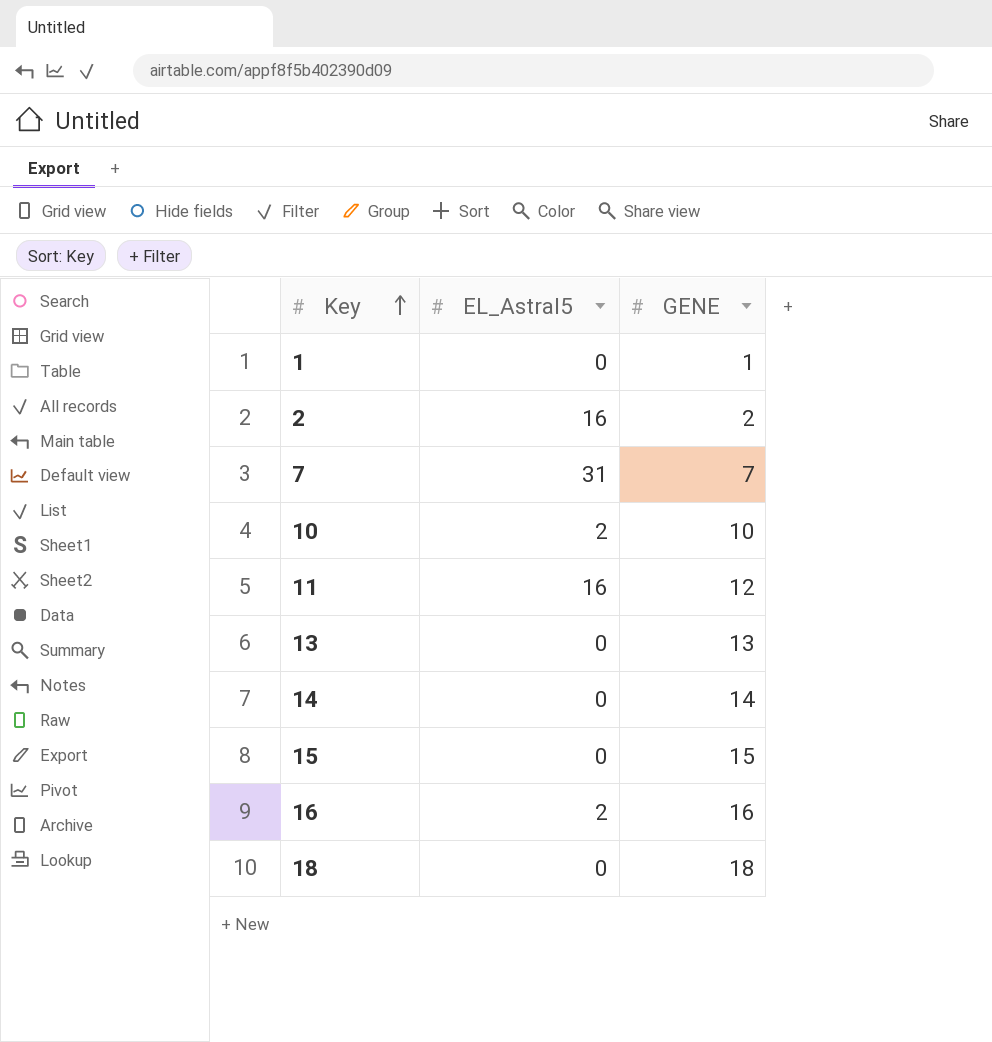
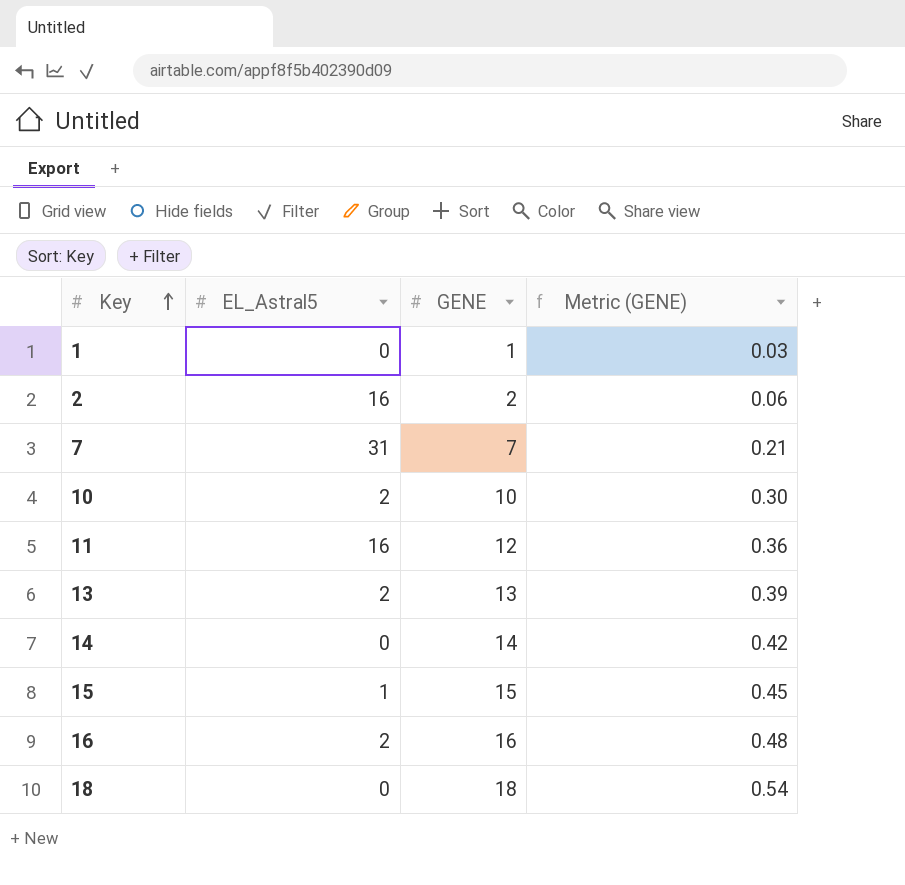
column Metric (GENE) | formula: none -> [GENE] * 0.03
13 | EL_Astral5: 0 -> 2
15 | EL_Astral5: 0 -> 1

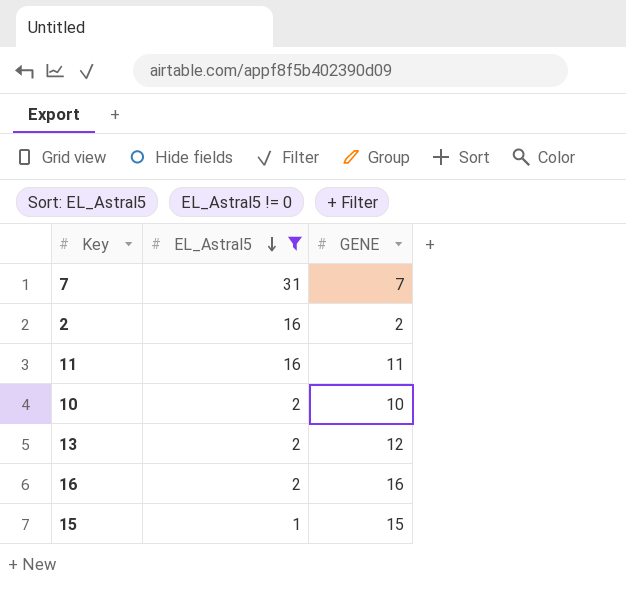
filter: none -> EL_Astral5 != 0
row order: Key ascending -> EL_Astral5 descending
column Metric (GENE) | formula: [GENE] * 0.03 -> none
11 | GENE: 12 -> 11
13 | GENE: 13 -> 12

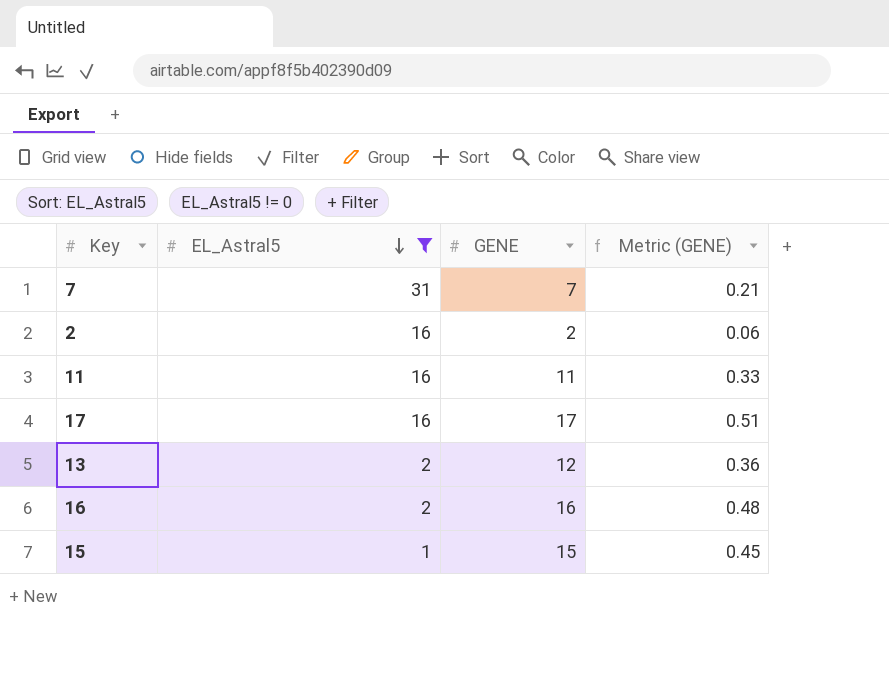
column Metric (GENE) | formula: none -> [GENE] * 0.03
row 10: 2 | 10 -> none
row 17: none -> 16 | 17 | 0.51

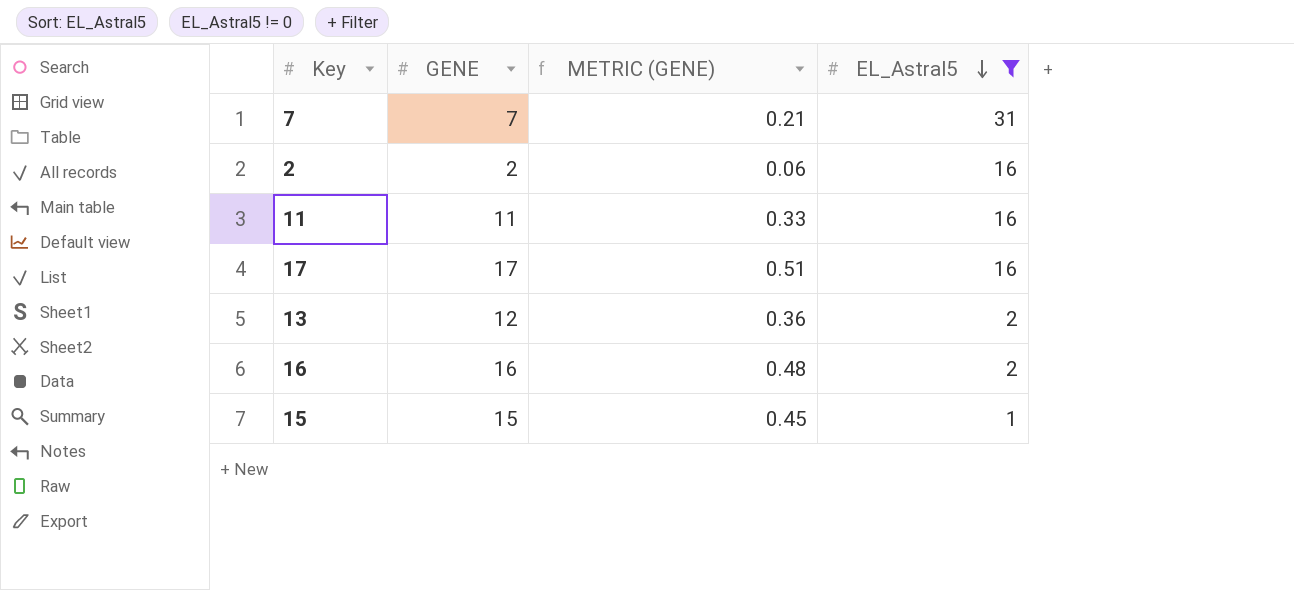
column name: Metric (GENE) -> METRIC (GENE)
column EL_Astral5 | position: 2 -> 4

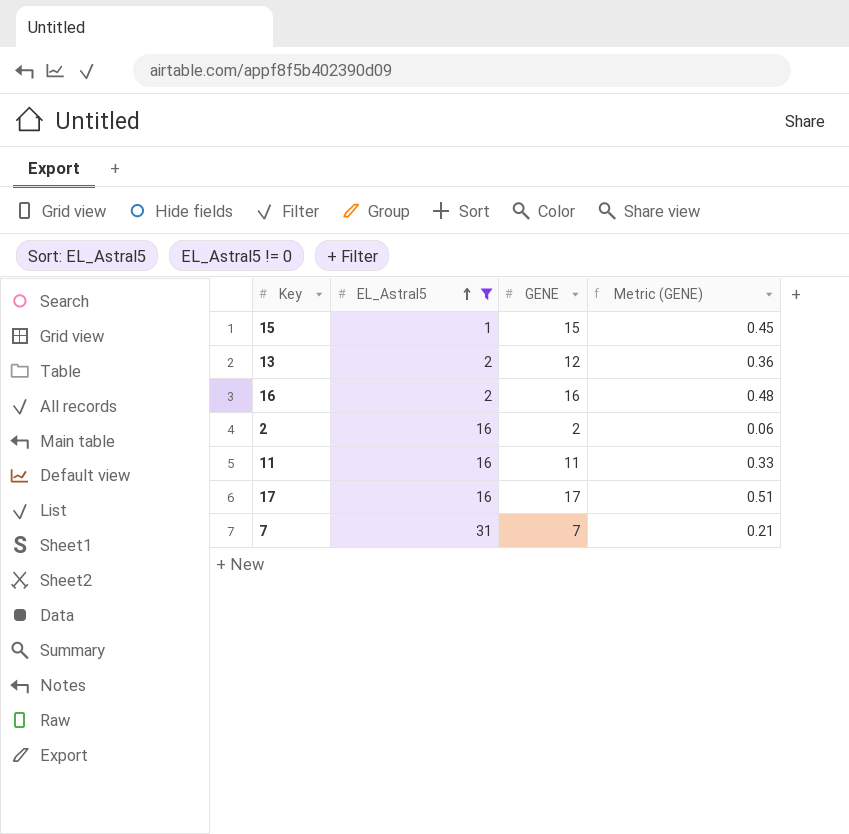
row order: EL_Astral5 descending -> EL_Astral5 ascending
column EL_Astral5 | position: 4 -> 2
column name: METRIC (GENE) -> Metric (GENE)

